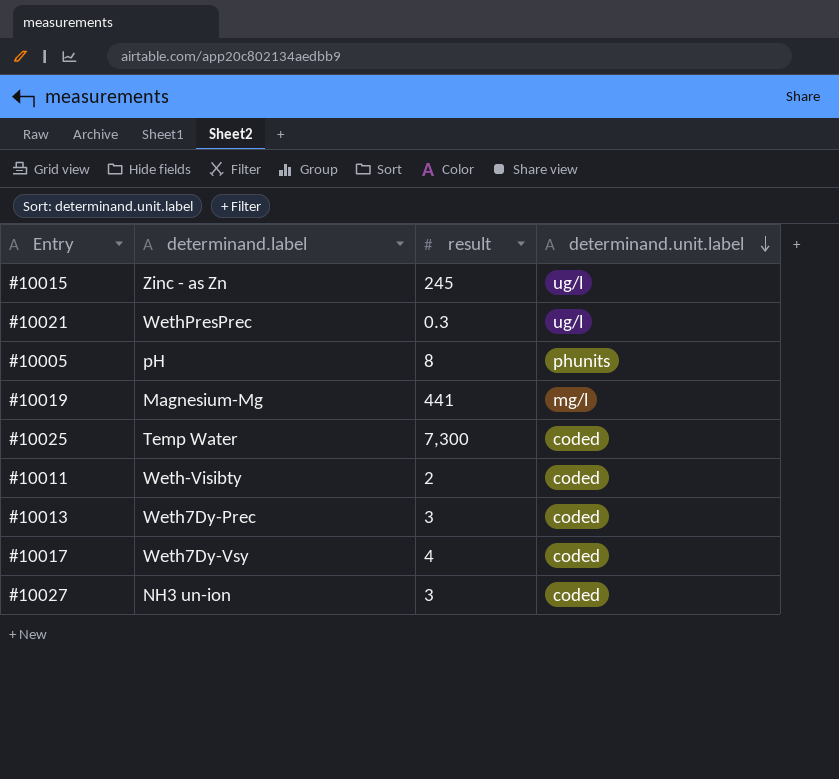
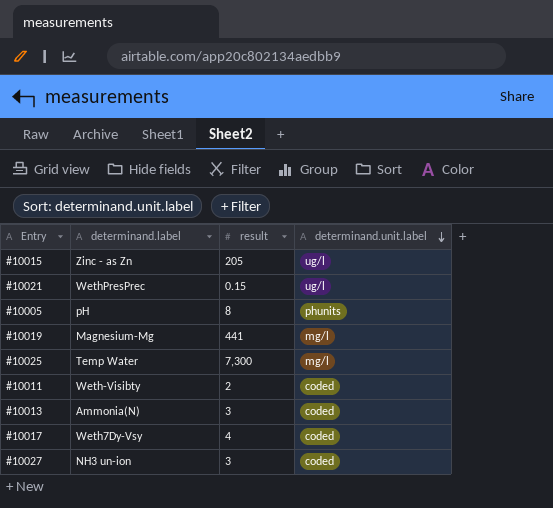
#10015 | result: 245 -> 205
#10021 | result: 0.3 -> 0.15
#10025 | determinand.unit.label: coded -> mg/l
#10013 | determinand.label: Weth7Dy-Prec -> Ammonia(N)

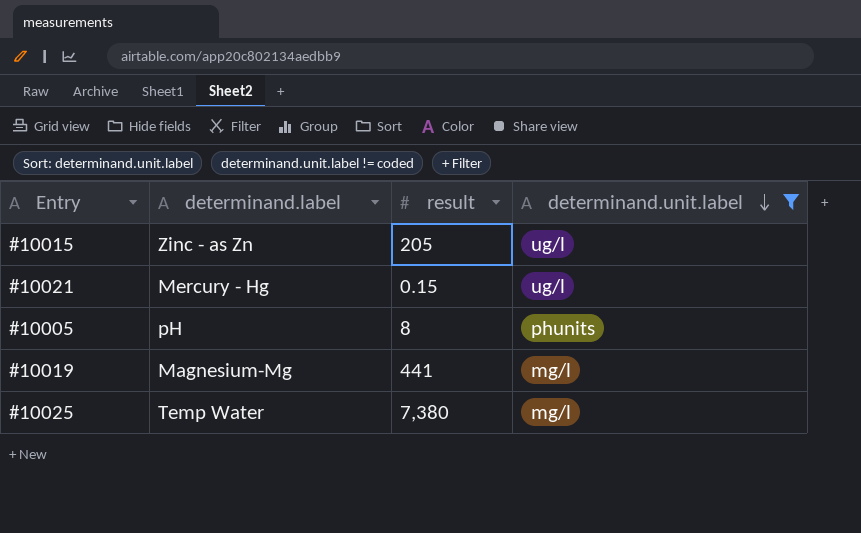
filter: none -> determinand.unit.label != coded
#10021 | determinand.label: WethPresPrec -> Mercury - Hg
#10025 | result: 7,300 -> 7,380

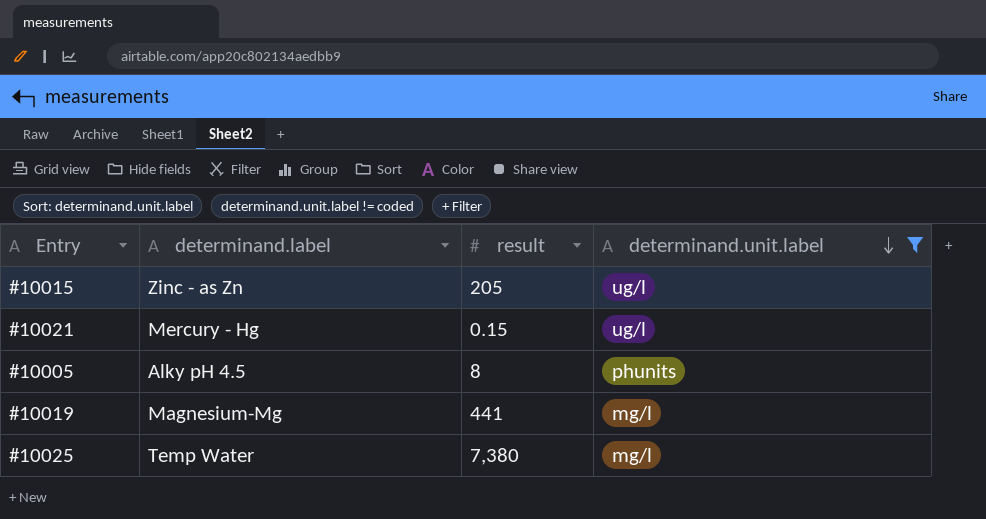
#10005 | determinand.label: pH -> Alky pH 4.5

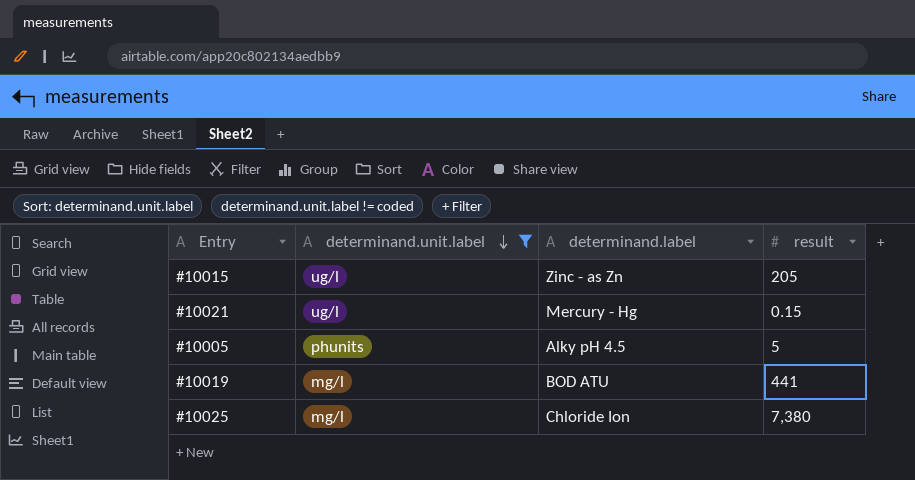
column determinand.unit.label | position: 4 -> 2
#10005 | result: 8 -> 5
#10019 | determinand.label: Magnesium-Mg -> BOD ATU
#10025 | determinand.label: Temp Water -> Chloride Ion

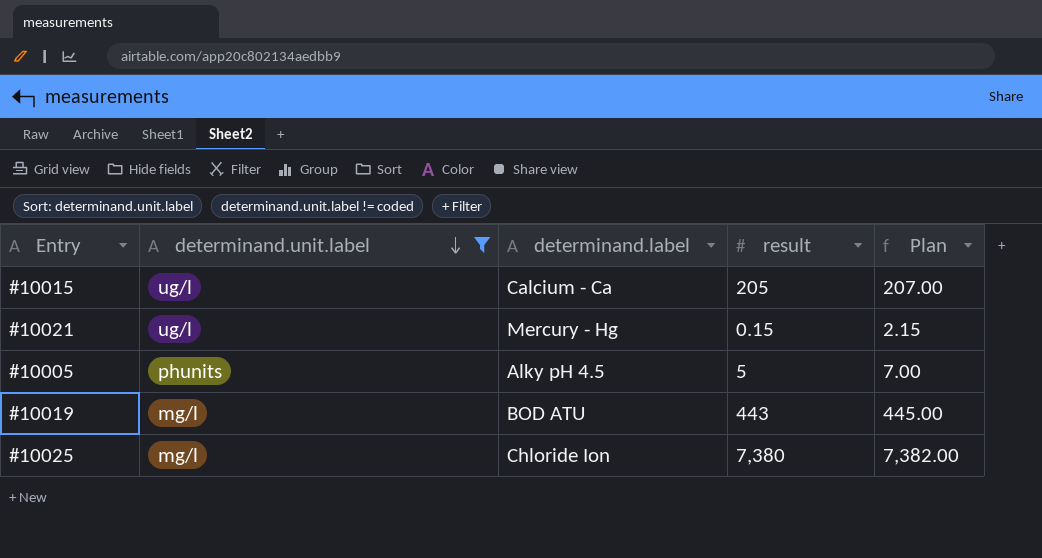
column Plan | formula: none -> [result] + 2
#10015 | determinand.label: Zinc - as Zn -> Calcium - Ca
#10019 | result: 441 -> 443

